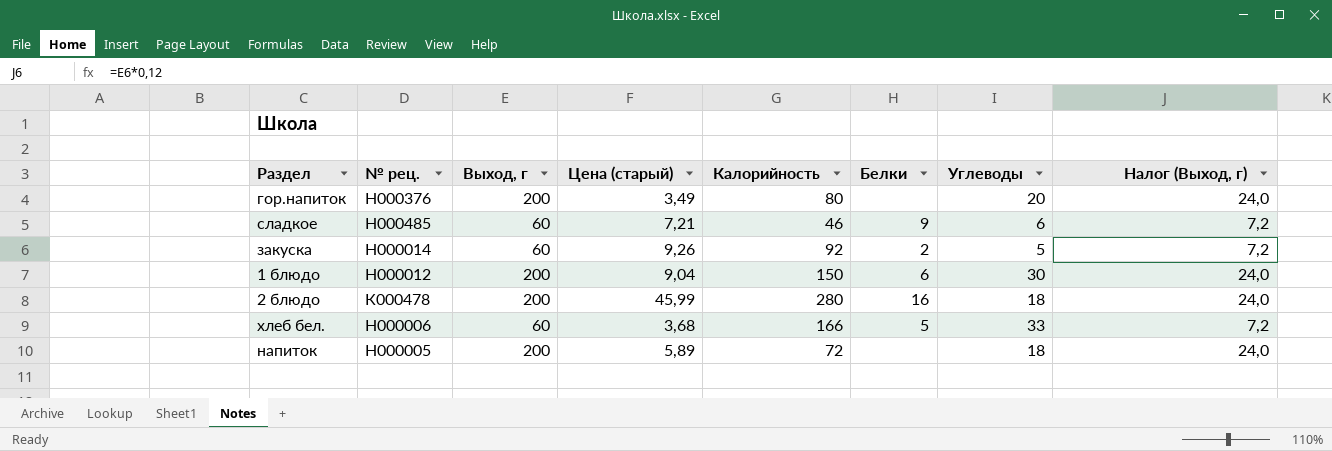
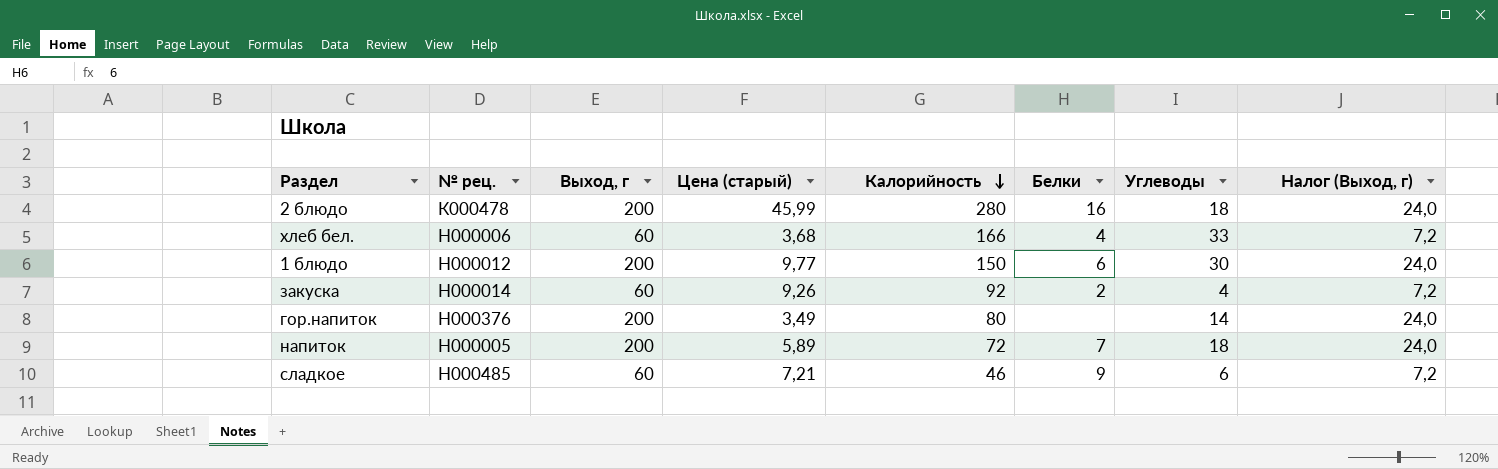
row order: none -> Калорийность descending
хлеб бел. | Белки: 5 -> 4
1 блюдо | Цена (старый): 9,04 -> 9,77
закуска | Углеводы: 5 -> 4
гор.напиток | Углеводы: 20 -> 14
напиток | Белки: none -> 7

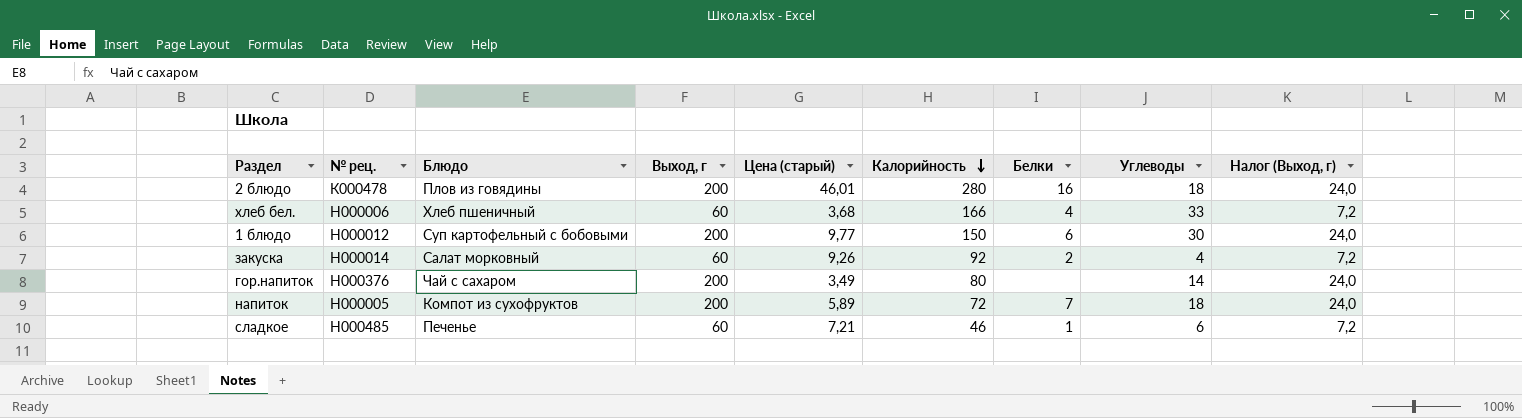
column Блюдо | position: none -> 3
2 блюдо | Цена (старый): 45,99 -> 46,01
сладкое | Белки: 9 -> 1

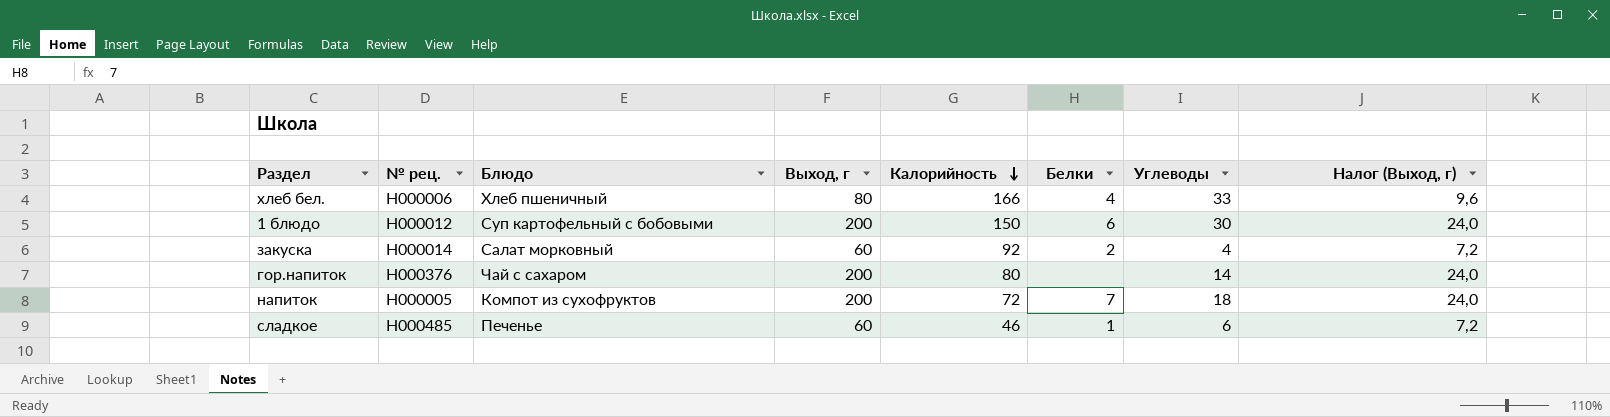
column Цена (старый) | position: 5 -> none
row 2 блюдо: К000478 | Плов из говядины | 200 | 46,01 | 280 | 16 | 18 | 24,0 -> none
хлеб бел. | Выход, г: 60 -> 80
хлеб бел. | Налог (Выход, г): 7,2 -> 9,6

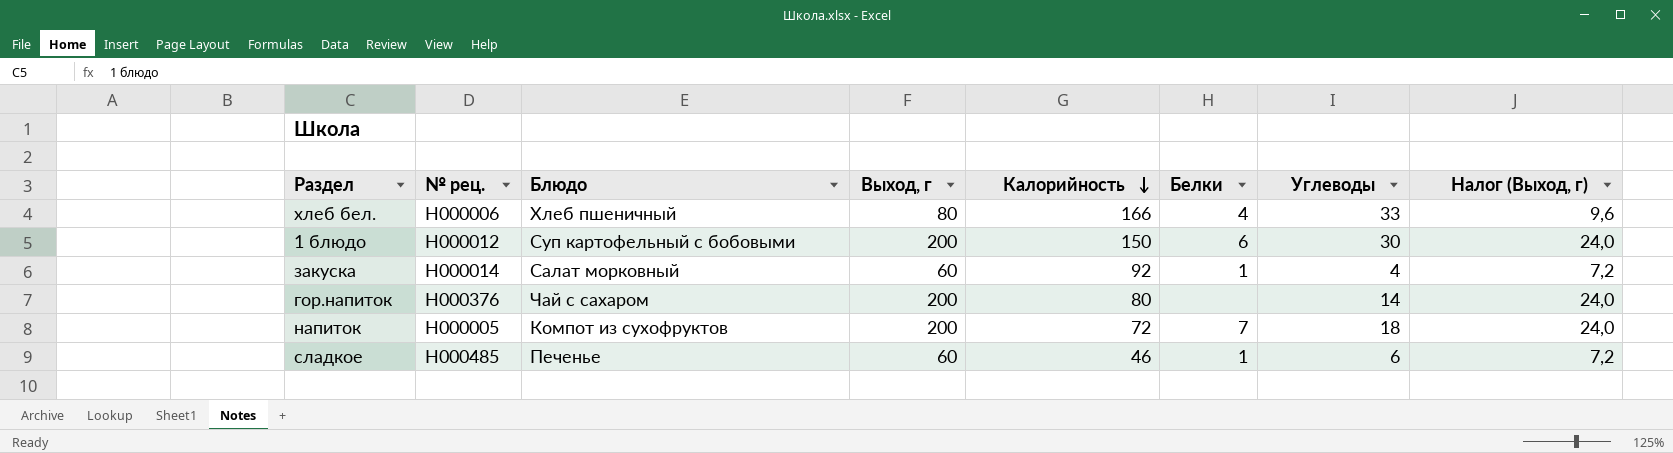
закуска | Белки: 2 -> 1

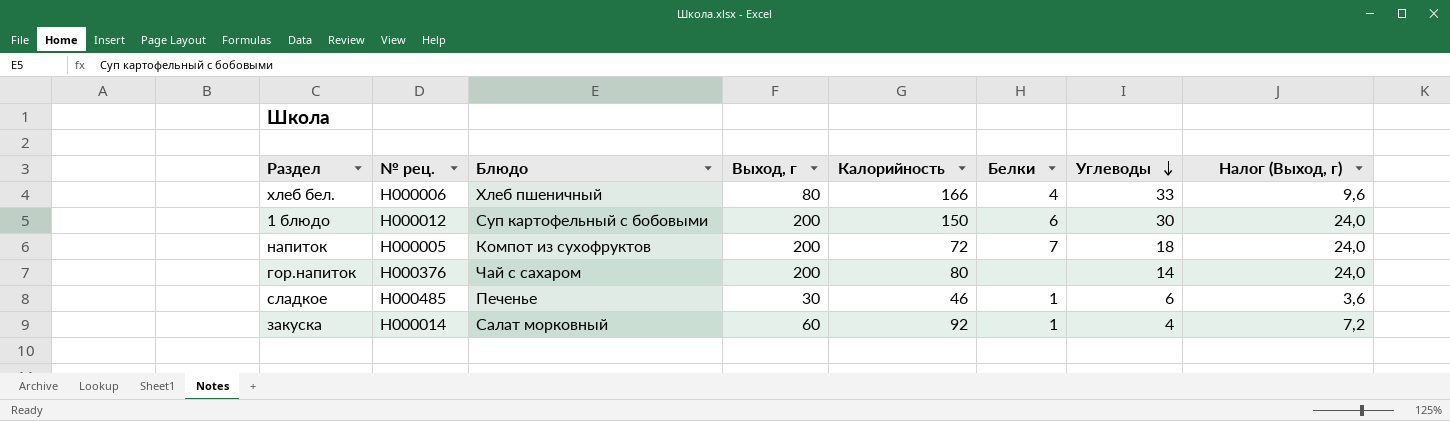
row order: Калорийность descending -> Углеводы descending
сладкое | Выход, г: 60 -> 30
сладкое | Налог (Выход, г): 7,2 -> 3,6

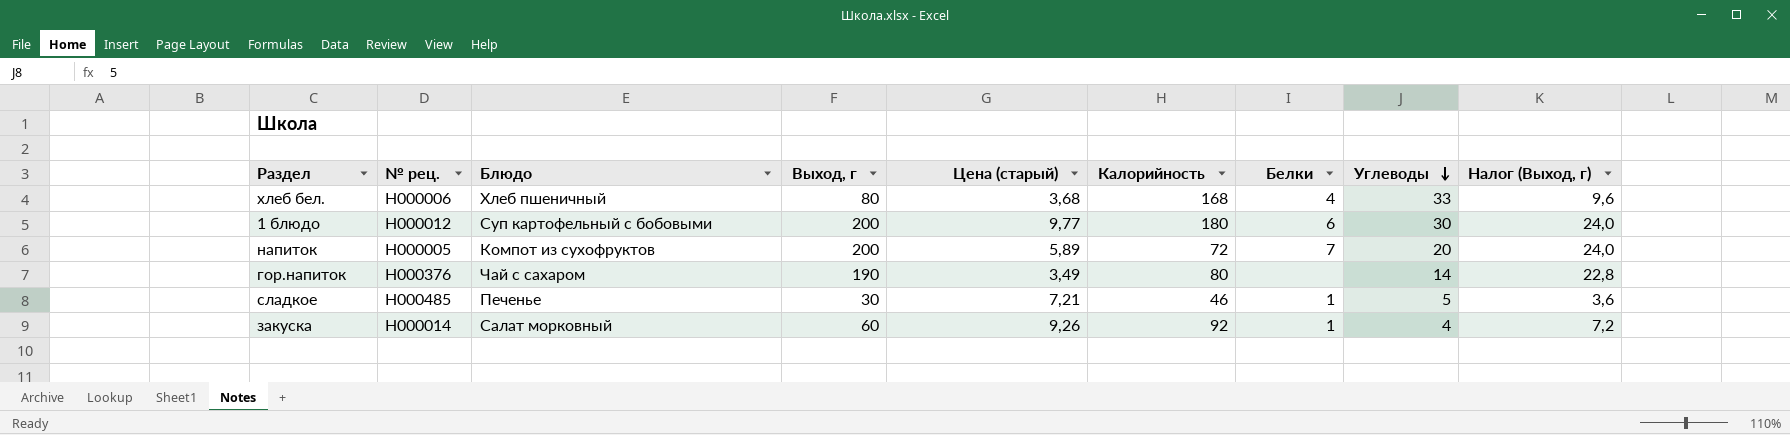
column Цена (старый) | position: none -> 5
хлеб бел. | Калорийность: 166 -> 168
1 блюдо | Калорийность: 150 -> 180
напиток | Углеводы: 18 -> 20
гор.напиток | Выход, г: 200 -> 190
гор.напиток | Налог (Выход, г): 24,0 -> 22,8
сладкое | Углеводы: 6 -> 5

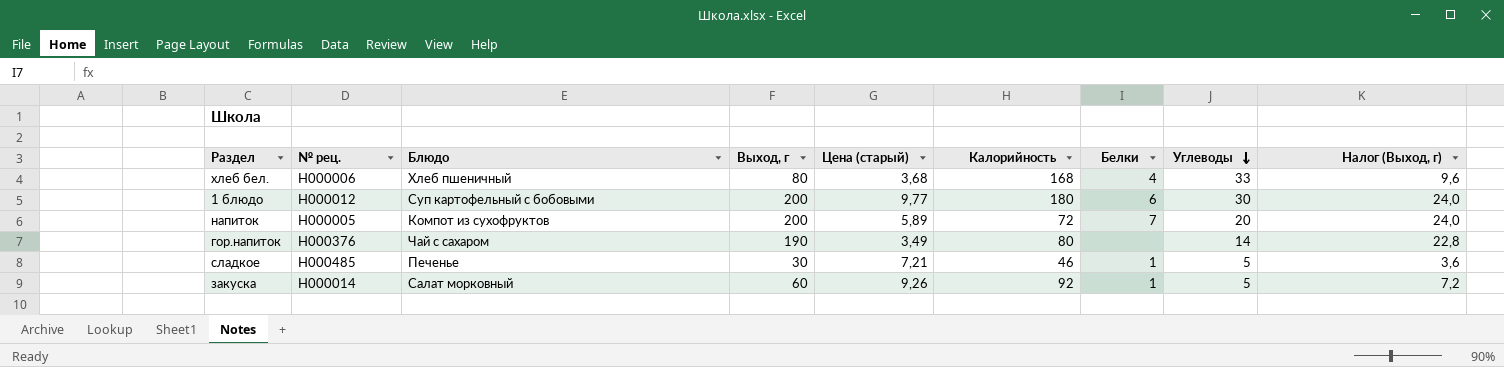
закуска | Углеводы: 4 -> 5

